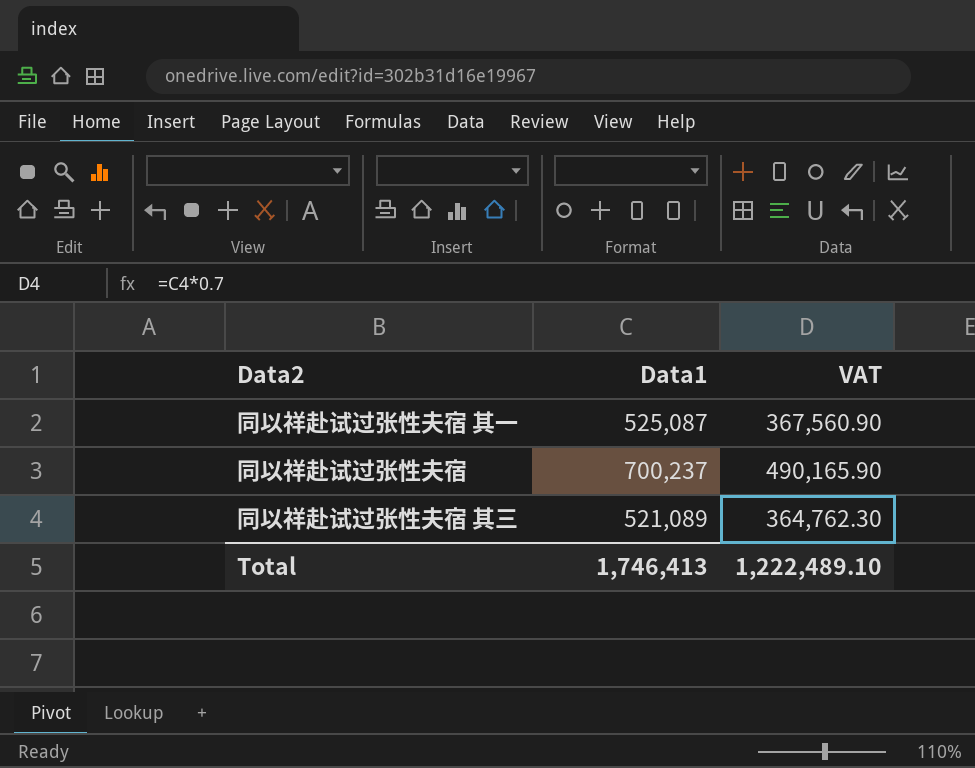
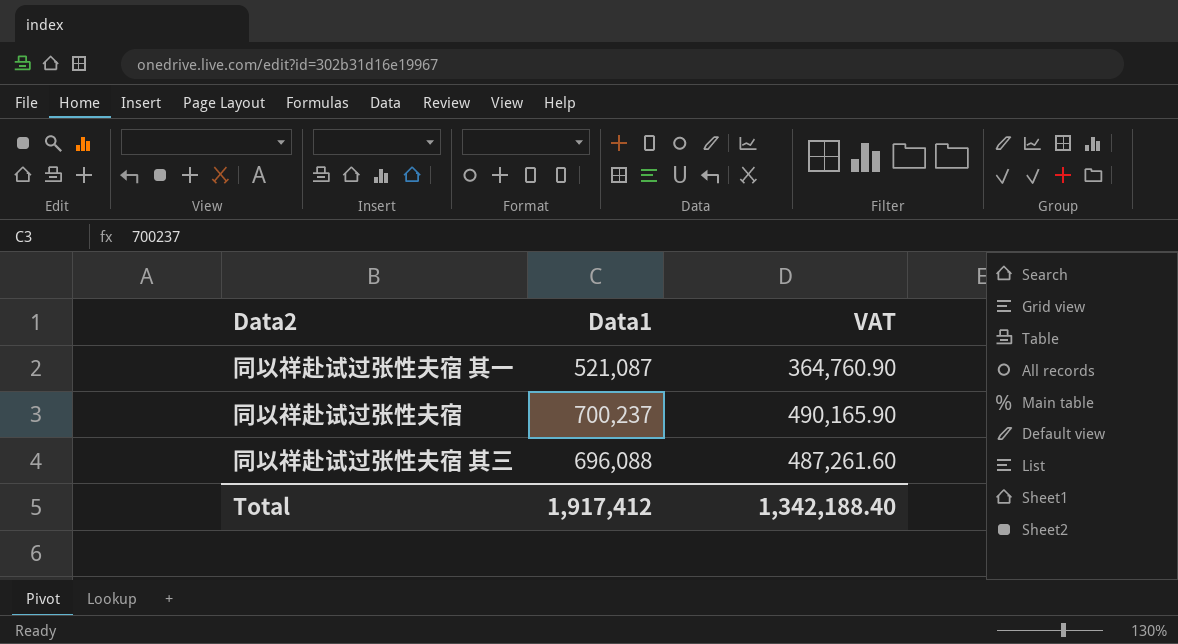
同以祥赴试过张性夫宿 其一 | Data1: 525,087 -> 521,087
同以祥赴试过张性夫宿 其一 | VAT: 367,560.90 -> 364,760.90
同以祥赴试过张性夫宿 其三 | Data1: 521,089 -> 696,088
同以祥赴试过张性夫宿 其三 | VAT: 364,762.30 -> 487,261.60
Total | Data1: 1,746,413 -> 1,917,412
Total | VAT: 1,222,489.10 -> 1,342,188.40

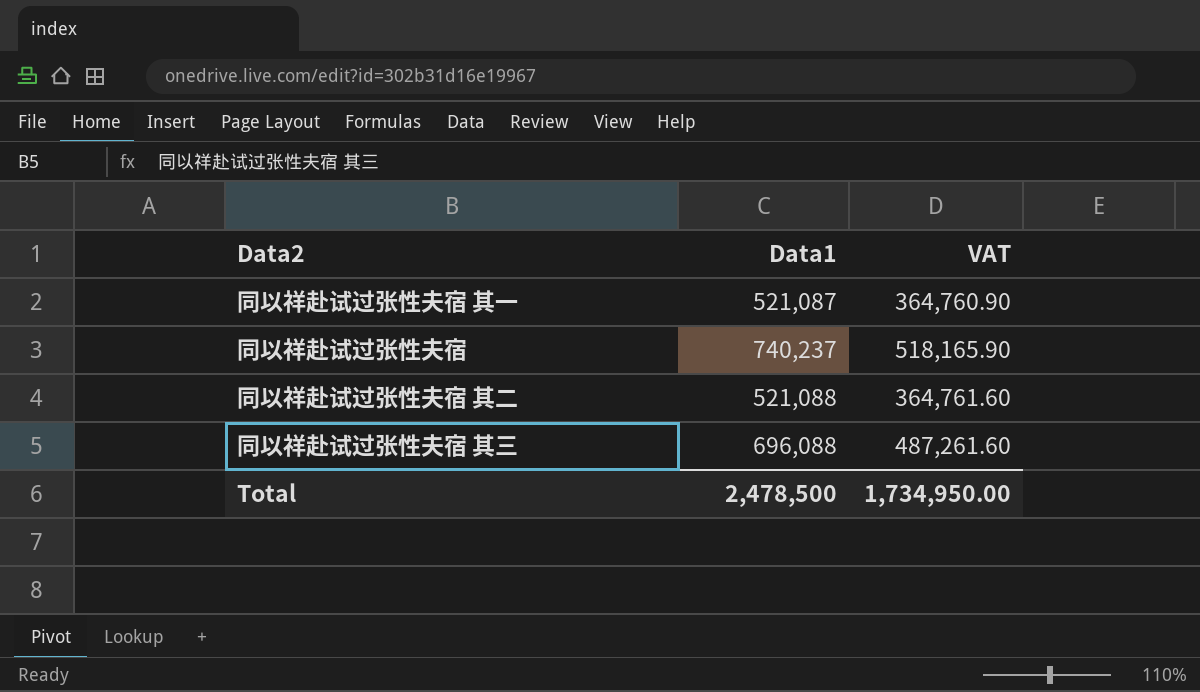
同以祥赴试过张性夫宿 | Data1: 700,237 -> 740,237
同以祥赴试过张性夫宿 | VAT: 490,165.90 -> 518,165.90
row 同以祥赴试过张性夫宿 其二: none -> 521,088 | 364,761.60
Total | Data1: 1,917,412 -> 2,478,500
Total | VAT: 1,342,188.40 -> 1,734,950.00

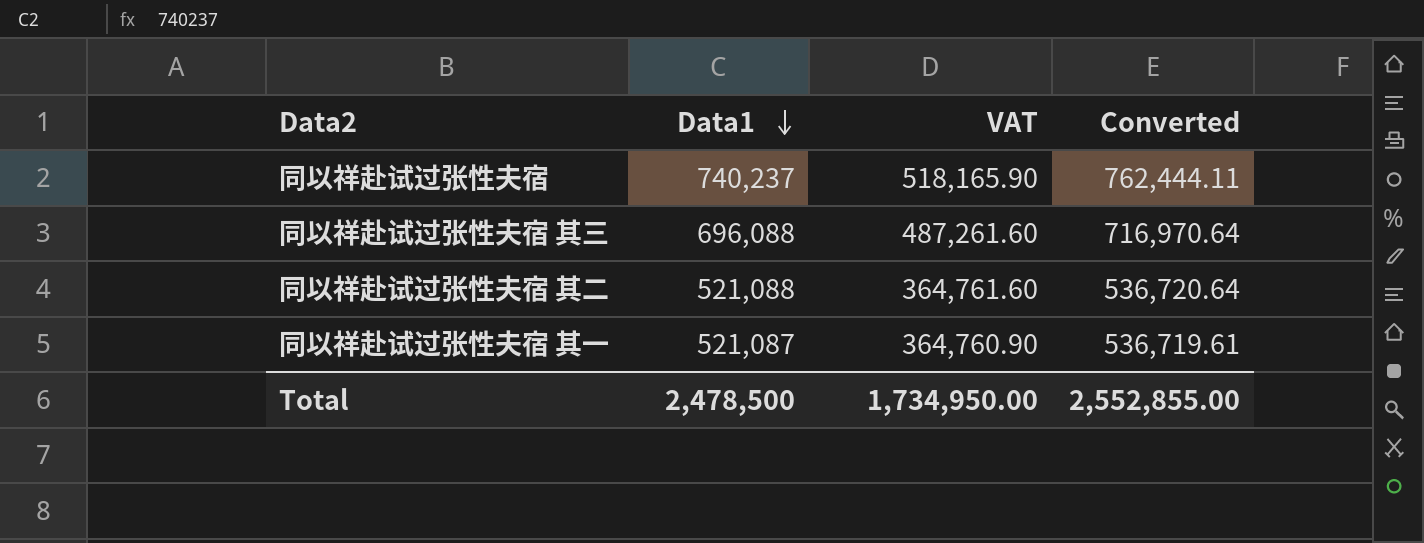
row order: none -> Data1 descending
column Converted | formula: none -> [Data1] * 1.03

